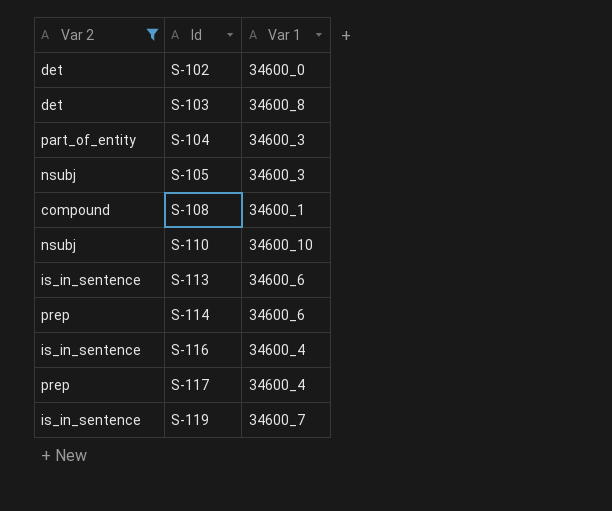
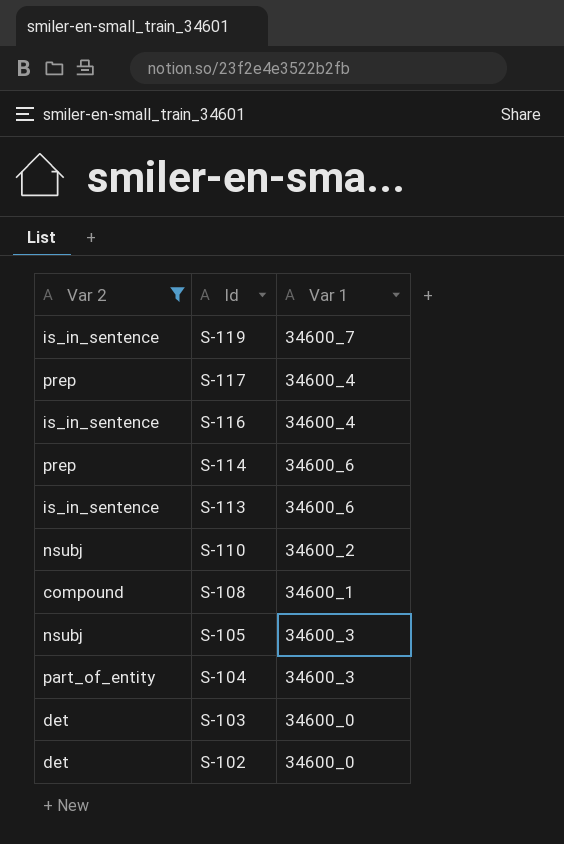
row order: Id ascending -> Id descending
S-110 | Var 1: 34600_10 -> 34600_2
S-103 | Var 1: 34600_8 -> 34600_0

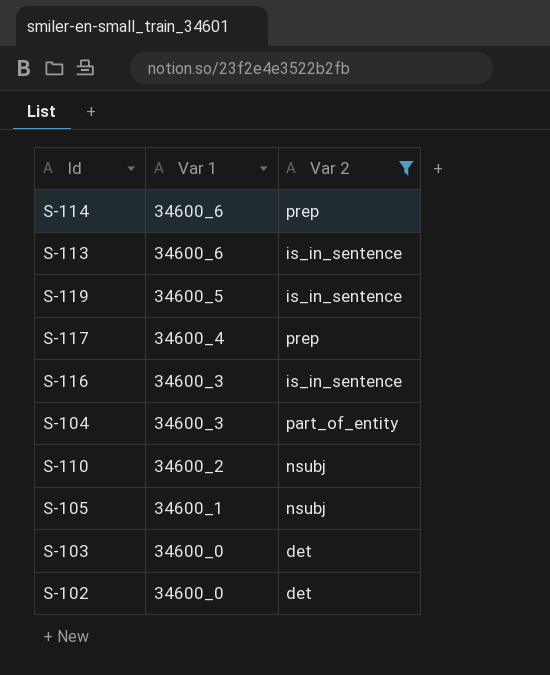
row order: Id descending -> Var 1 descending
column Var 2 | position: 1 -> 3
row S-108: compound | 34600_1 -> none
S-119 | Var 1: 34600_7 -> 34600_5
S-116 | Var 1: 34600_4 -> 34600_3
S-105 | Var 1: 34600_3 -> 34600_1

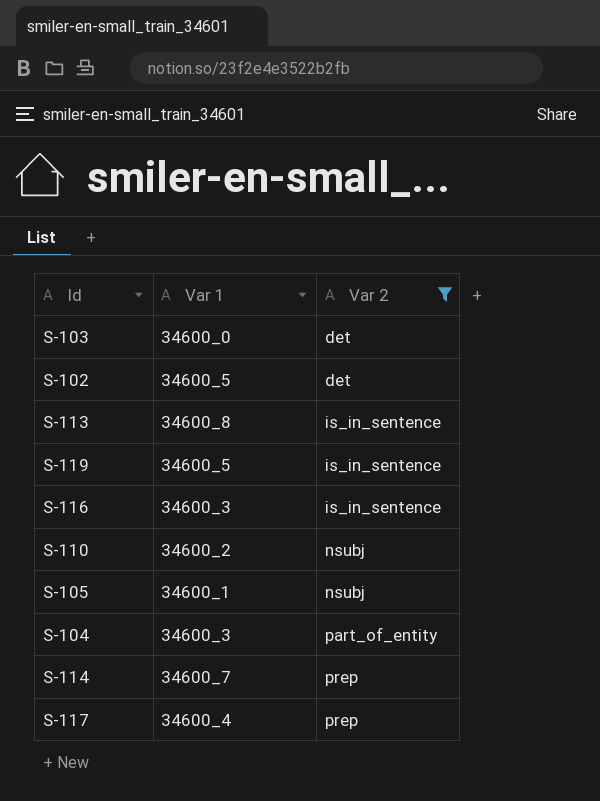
row order: Var 1 descending -> Var 2 ascending
S-102 | Var 1: 34600_0 -> 34600_5
S-113 | Var 1: 34600_6 -> 34600_8
S-114 | Var 1: 34600_6 -> 34600_7

